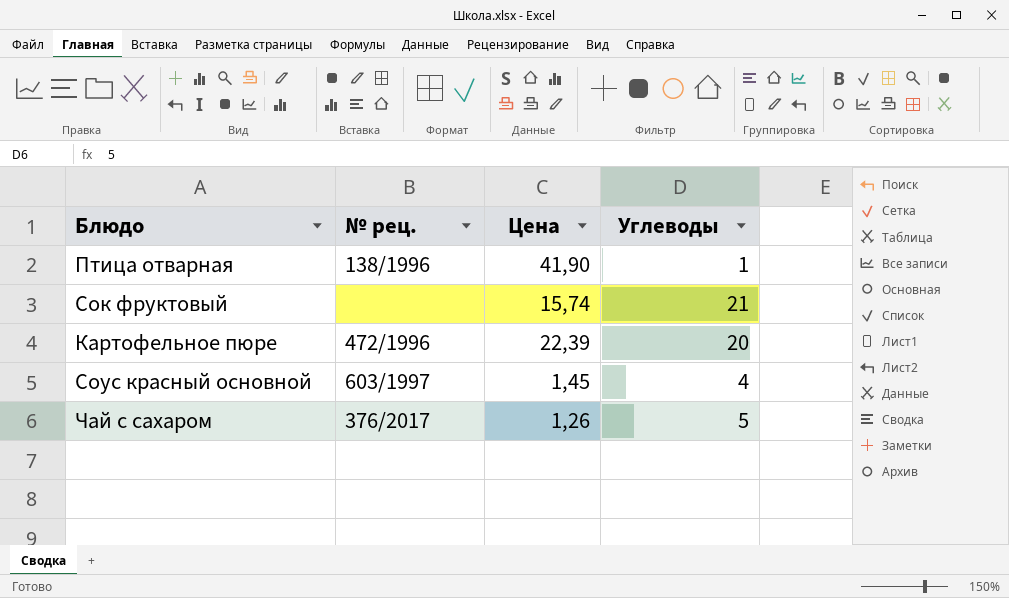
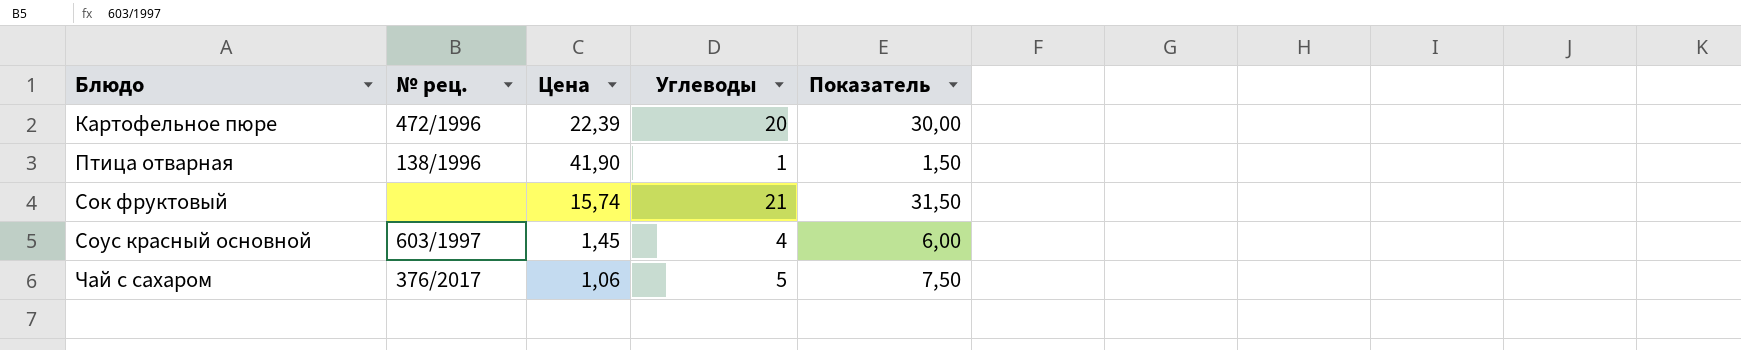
row order: none -> Блюдо ascending
column Показатель | formula: none -> [Углеводы] * 1,5
Чай с сахаром | Цена: 1,26 -> 1,06

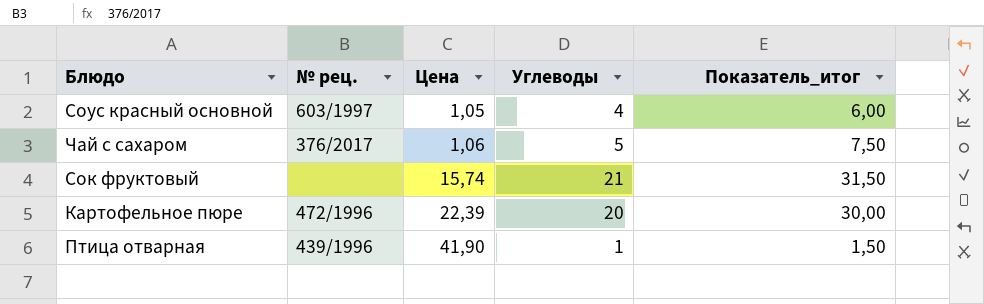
row order: Блюдо ascending -> Цена ascending
column name: Показатель -> Показатель_итог
Соус красный основной | Цена: 1,45 -> 1,05
Птица отварная | № рец.: 138/1996 -> 439/1996

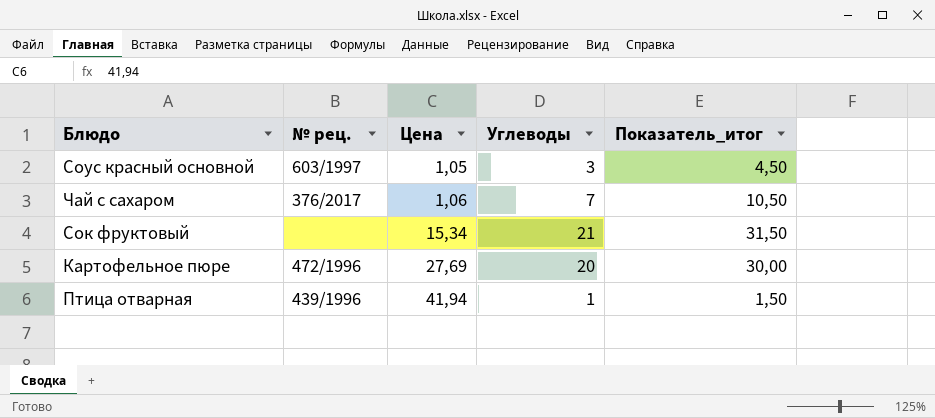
Соус красный основной | Углеводы: 4 -> 3
Соус красный основной | Показатель_итог: 6,00 -> 4,50
Чай с сахаром | Углеводы: 5 -> 7
Чай с сахаром | Показатель_итог: 7,50 -> 10,50
Сок фруктовый | Цена: 15,74 -> 15,34
Картофельное пюре | Цена: 22,39 -> 27,69
Птица отварная | Цена: 41,90 -> 41,94

